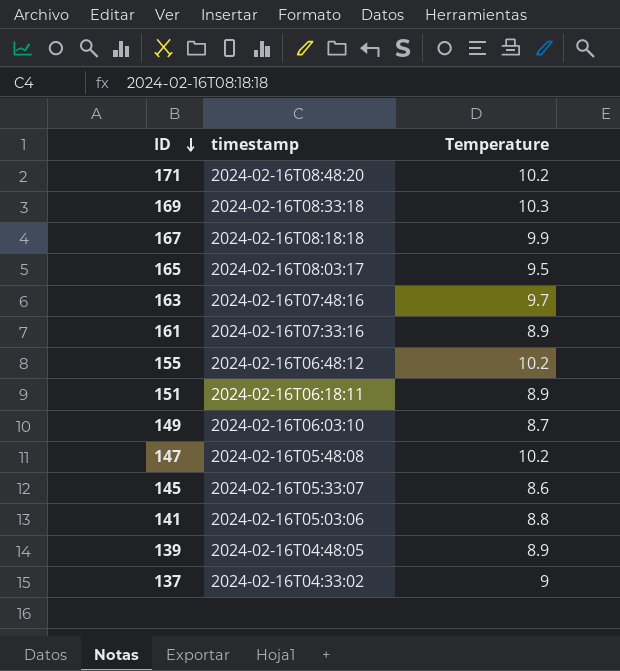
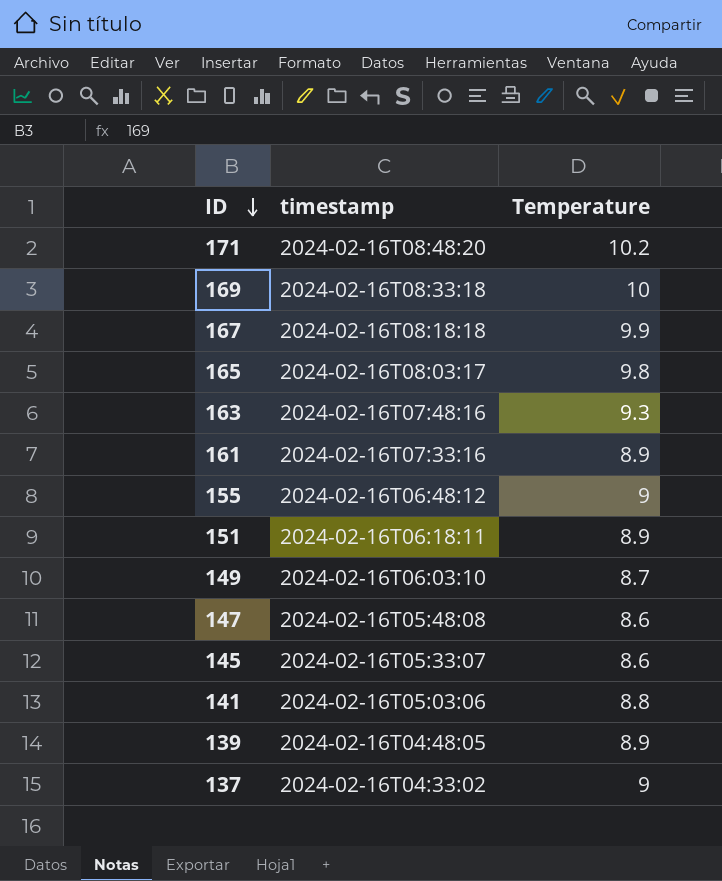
169 | Temperature: 10.3 -> 10
165 | Temperature: 9.5 -> 9.8
163 | Temperature: 9.7 -> 9.3
155 | Temperature: 10.2 -> 9
147 | Temperature: 10.2 -> 8.6

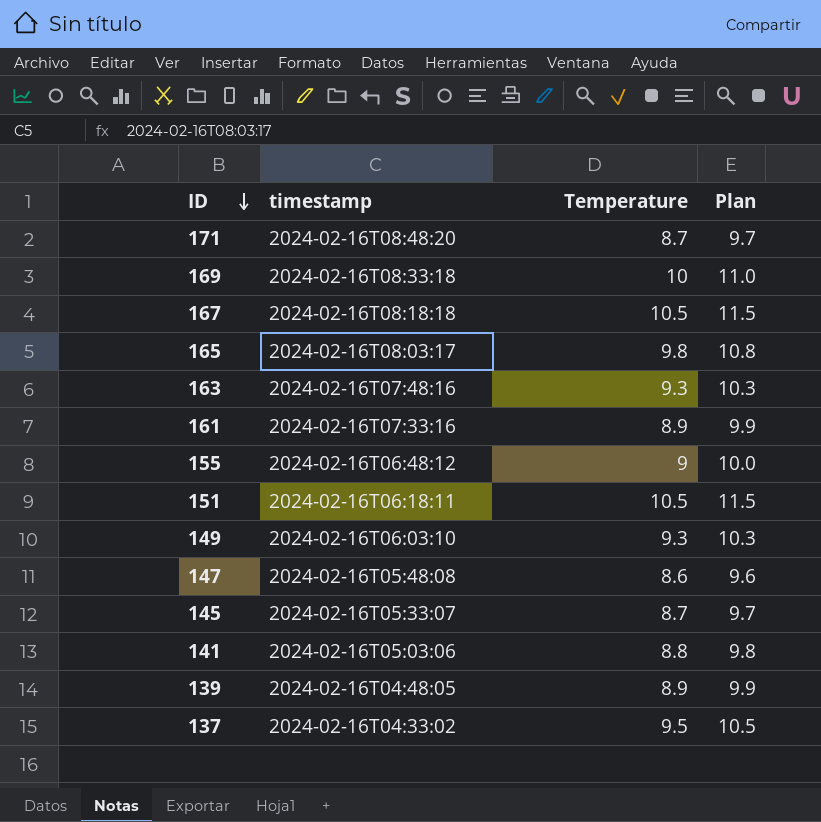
column Plan | formula: none -> [Temperature] + 1
171 | Temperature: 10.2 -> 8.7
167 | Temperature: 9.9 -> 10.5
151 | Temperature: 8.9 -> 10.5
149 | Temperature: 8.7 -> 9.3
145 | Temperature: 8.6 -> 8.7
137 | Temperature: 9 -> 9.5

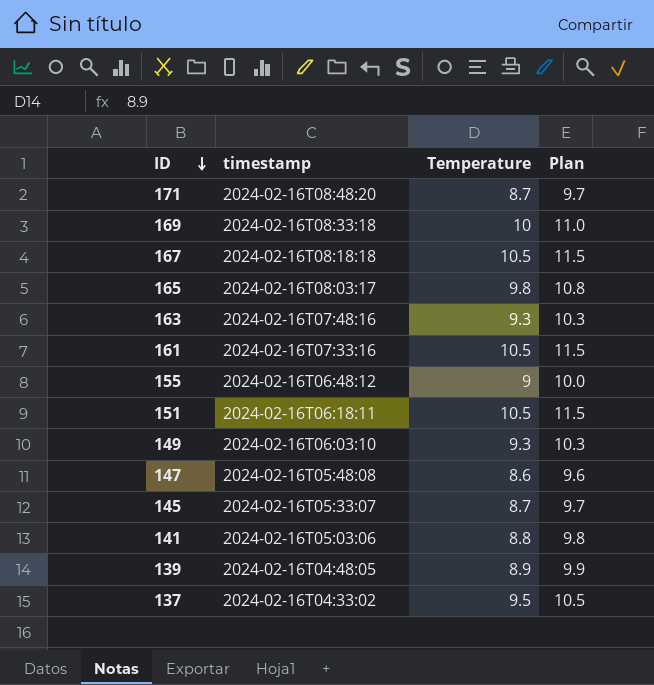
161 | Temperature: 8.9 -> 10.5
161 | Plan: 9.9 -> 11.5

